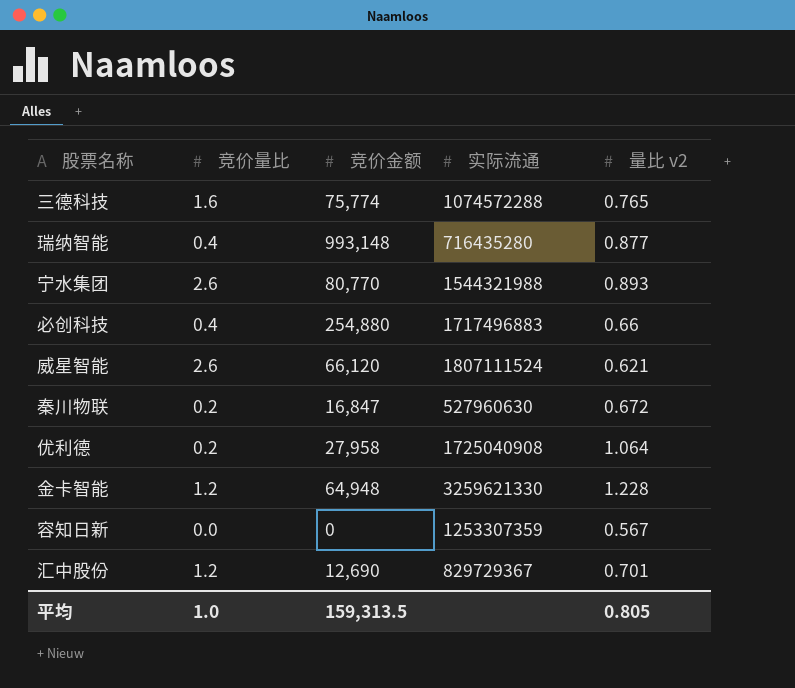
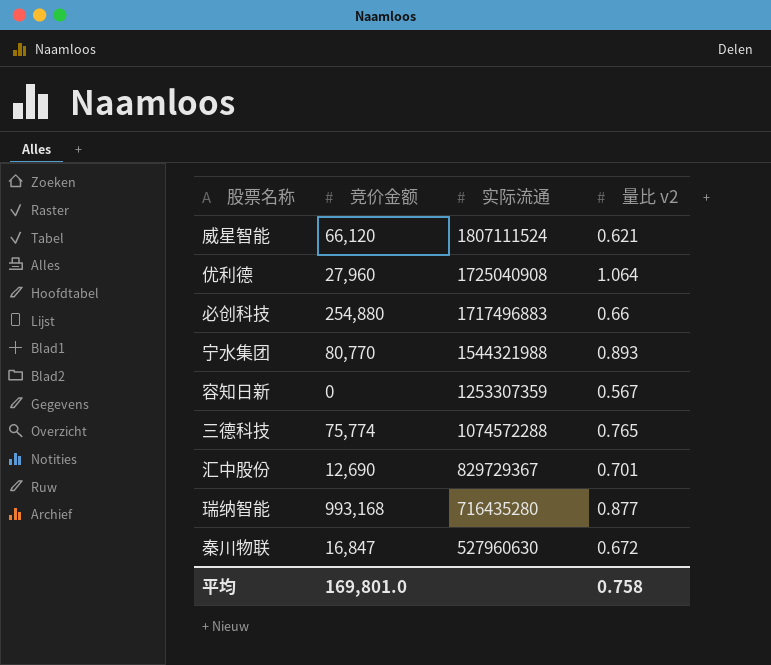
row order: none -> 实际流通 descending
column 竞价量比 | position: 2 -> none
row 金卡智能: 1.2 | 64,948 | 3259621330 | 1.228 -> none
优利德 | 竞价金额: 27,958 -> 27,960
瑞纳智能 | 竞价金额: 993,148 -> 993,168
平均 | 竞价金额: 159,313.5 -> 169,801.0
平均 | 量比 v2: 0.805 -> 0.758

